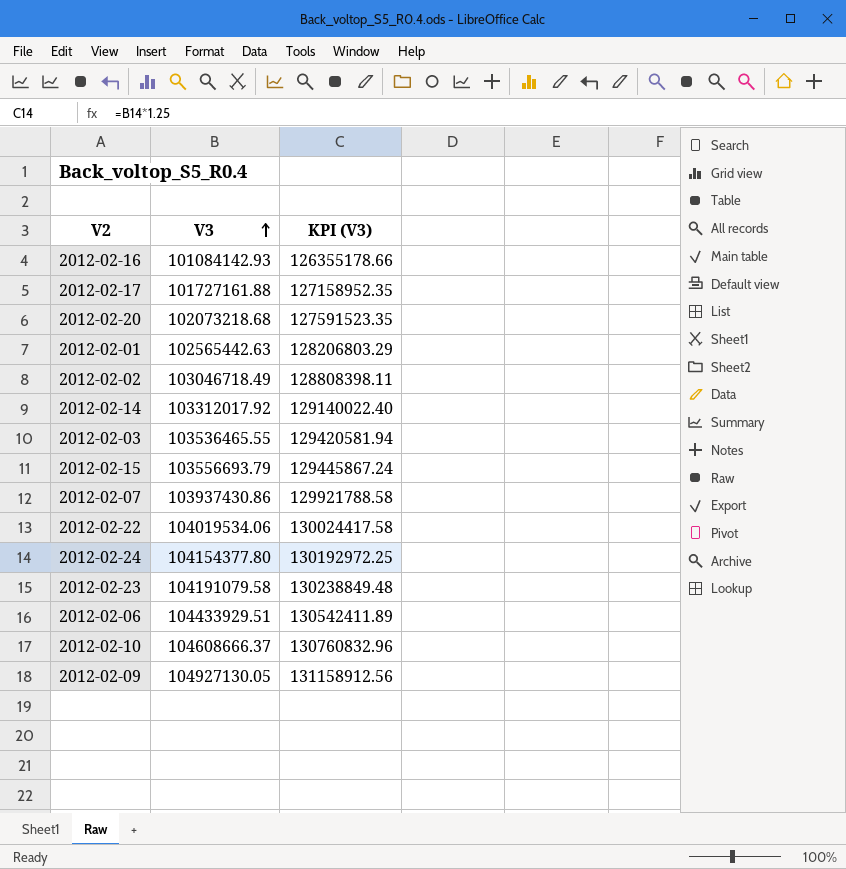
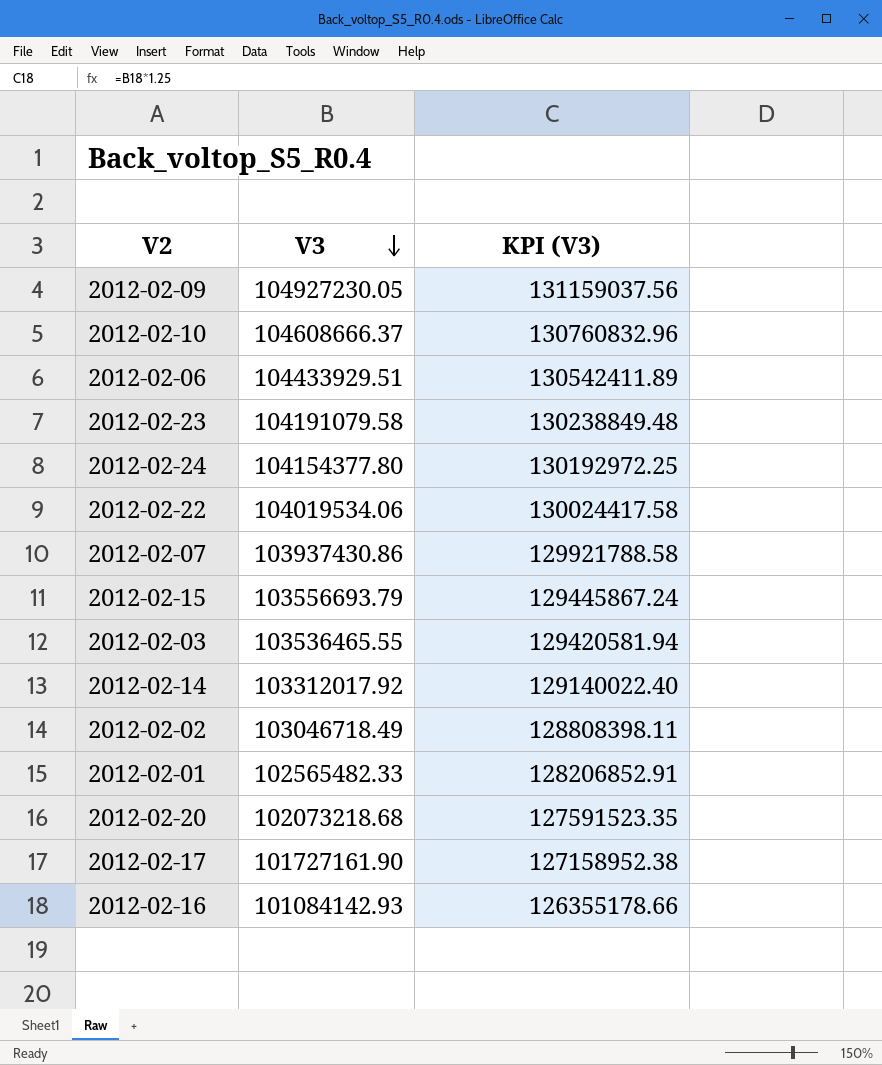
row order: V3 ascending -> V3 descending
2012-02-09 | V3: 104927130.05 -> 104927230.05
2012-02-09 | KPI (V3): 131158912.56 -> 131159037.56
2012-02-01 | V3: 102565442.63 -> 102565482.33
2012-02-01 | KPI (V3): 128206803.29 -> 128206852.91
2012-02-17 | V3: 101727161.88 -> 101727161.90
2012-02-17 | KPI (V3): 127158952.35 -> 127158952.38

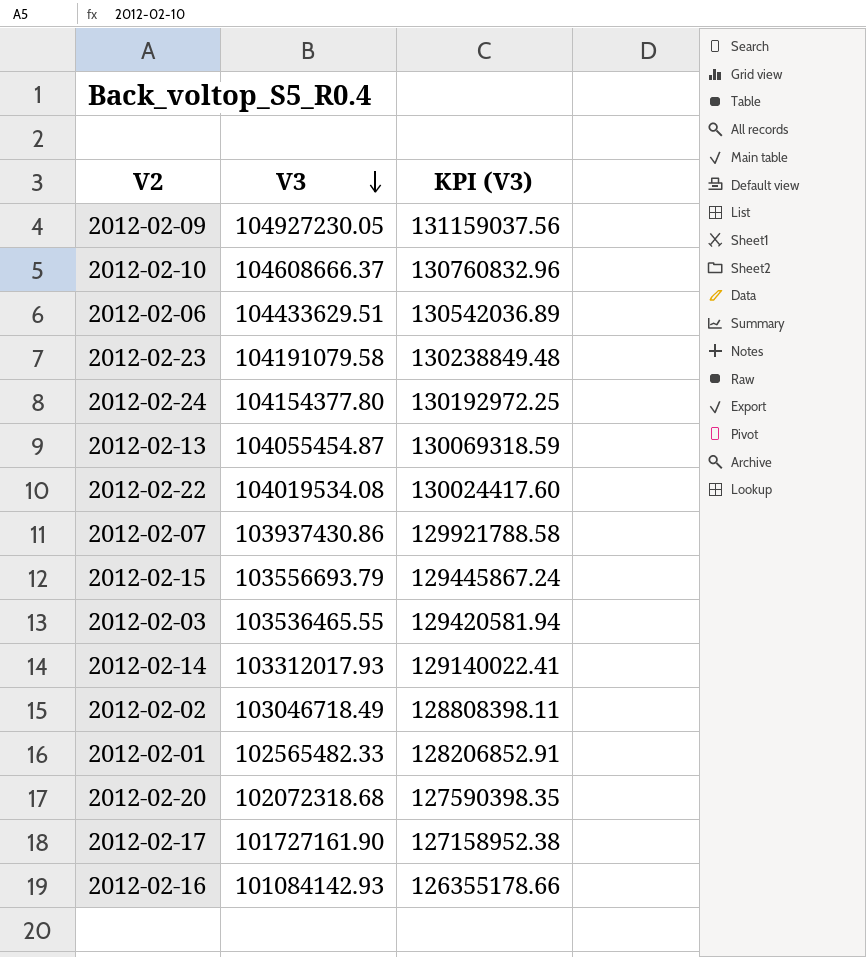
2012-02-06 | V3: 104433929.51 -> 104433629.51
2012-02-06 | KPI (V3): 130542411.89 -> 130542036.89
row 2012-02-13: none -> 104055454.87 | 130069318.59
2012-02-22 | V3: 104019534.06 -> 104019534.08
2012-02-22 | KPI (V3): 130024417.58 -> 130024417.60
2012-02-14 | V3: 103312017.92 -> 103312017.93
2012-02-14 | KPI (V3): 129140022.40 -> 129140022.41
2012-02-20 | V3: 102073218.68 -> 102072318.68
2012-02-20 | KPI (V3): 127591523.35 -> 127590398.35

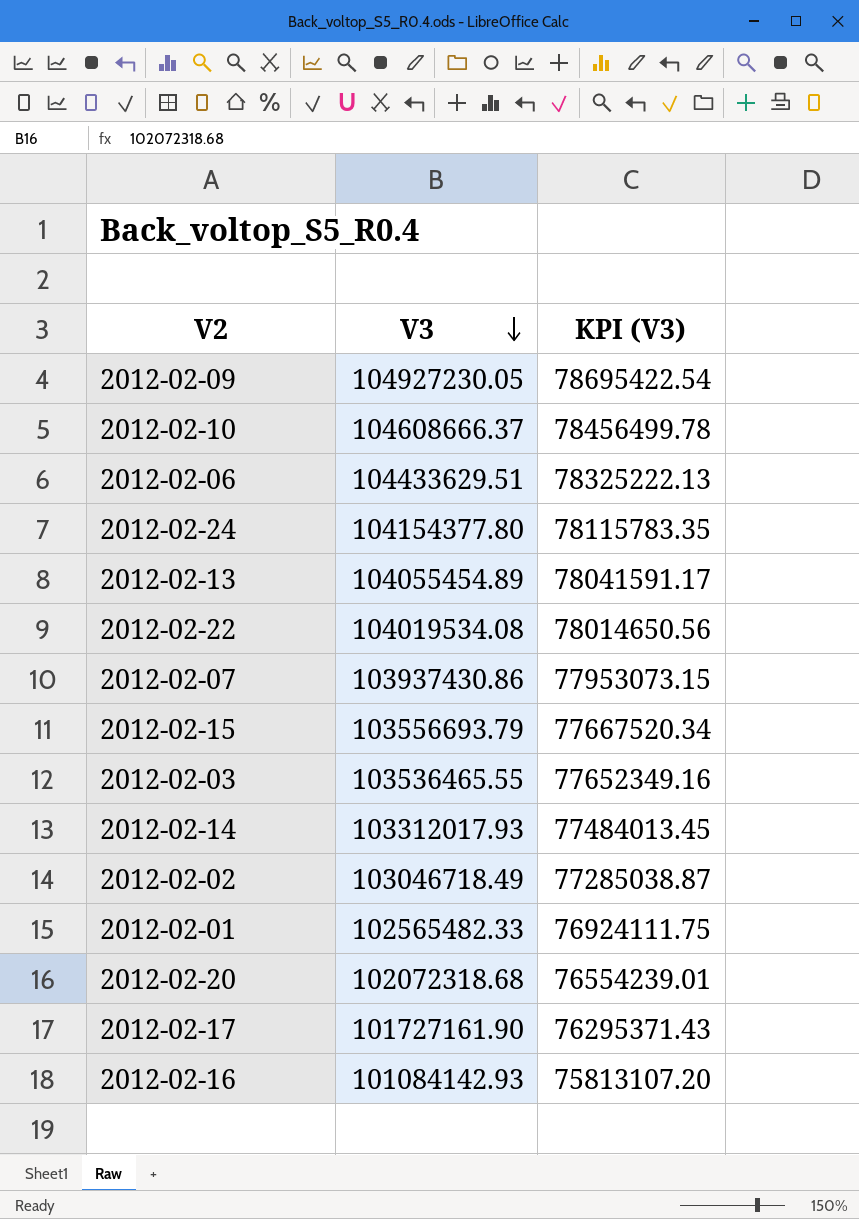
column KPI (V3) | formula: [V3] * 1.25 -> [V3] * 0.75
row 2012-02-23: 104191079.58 | 130238849.48 -> none
2012-02-13 | V3: 104055454.87 -> 104055454.89

